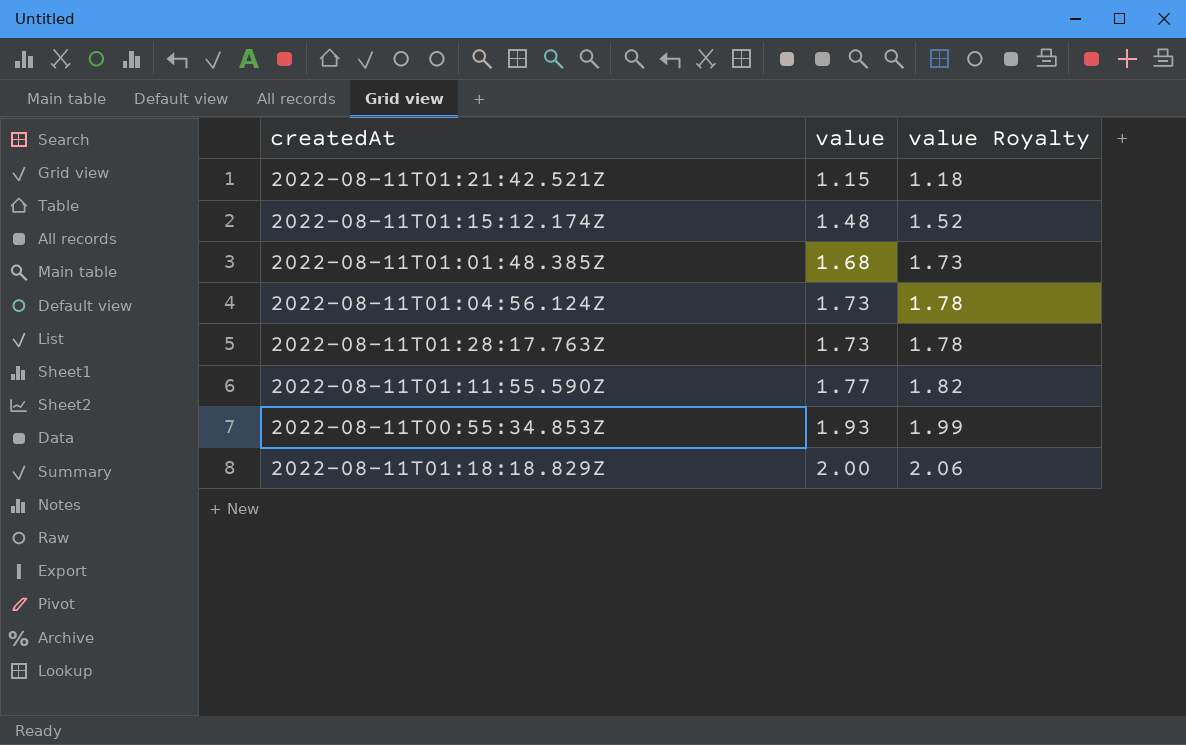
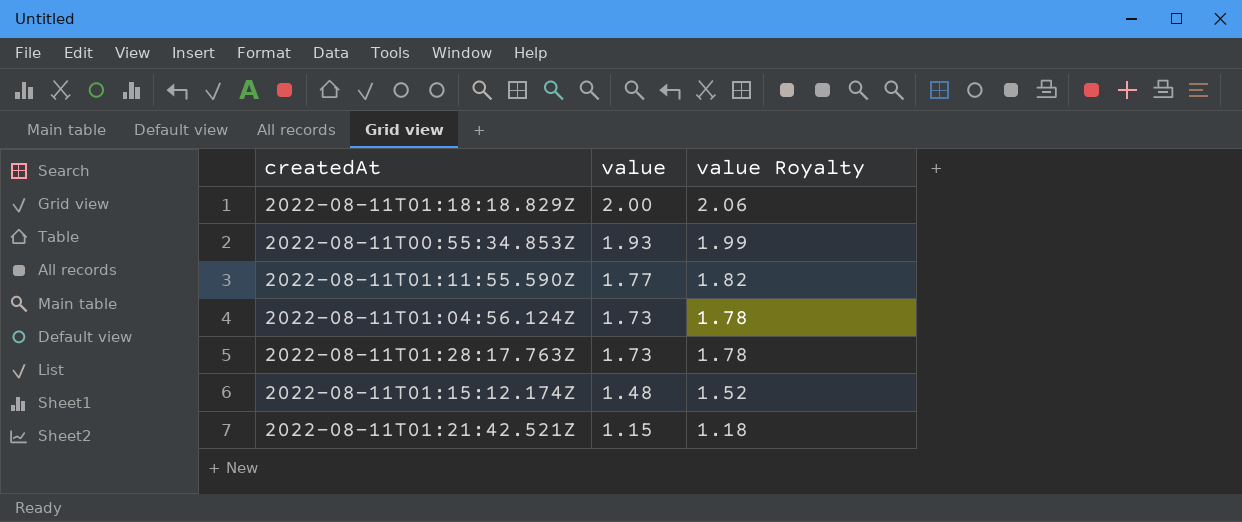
row order: value ascending -> value descending
row 2022-08-11T01:01:48.385Z: 1.68 | 1.73 -> none

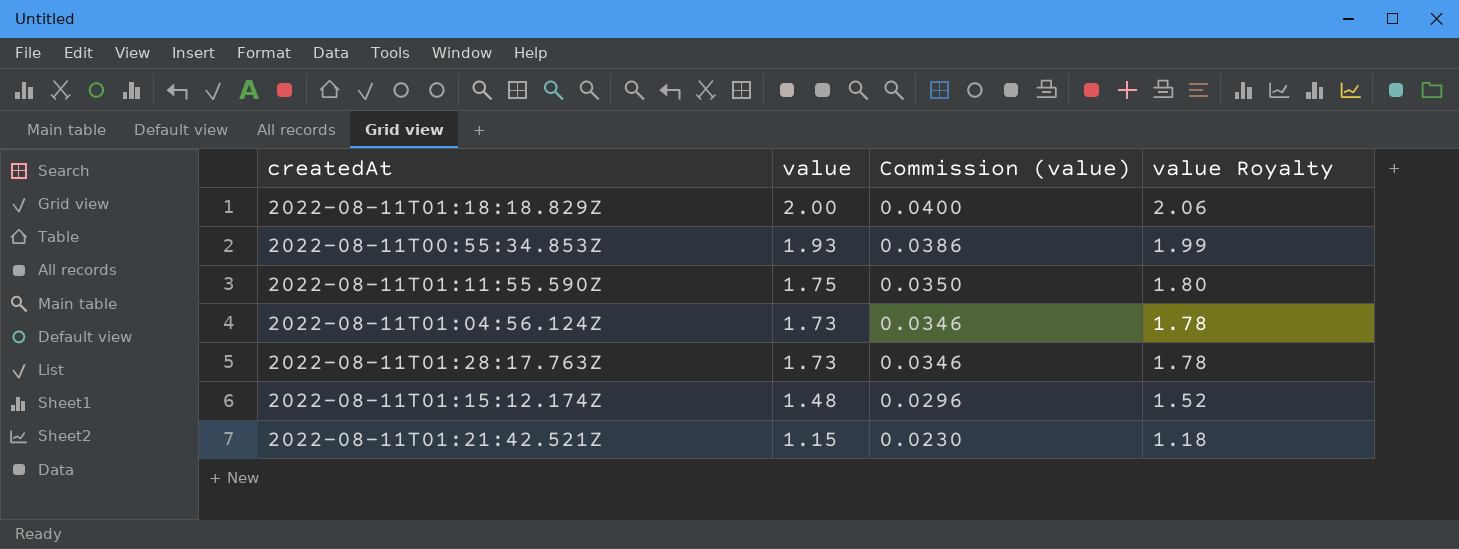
column Commission (value) | formula: none -> [value] * 0.02
2022-08-11T01:11:55.590Z | value: 1.77 -> 1.75
2022-08-11T01:11:55.590Z | value Royalty: 1.82 -> 1.80

